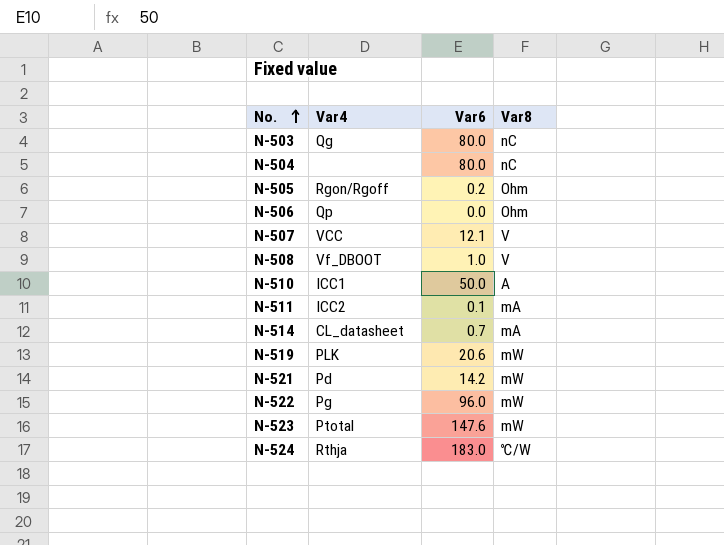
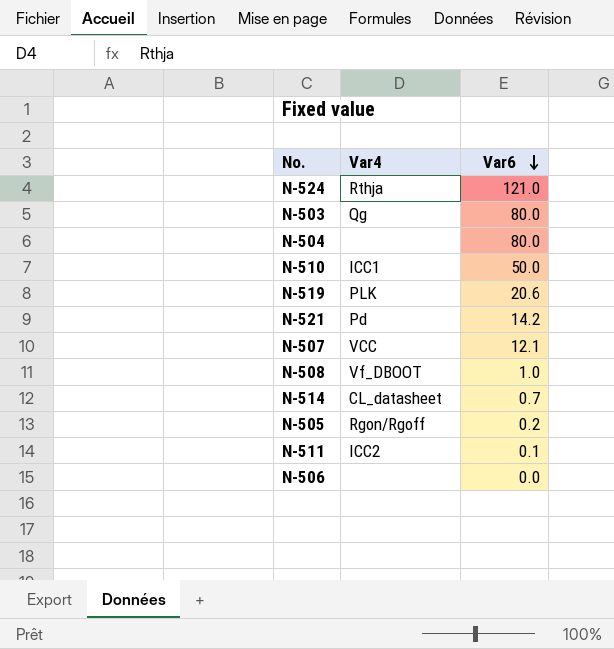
row order: No. ascending -> Var6 descending
column Var8 | position: 4 -> none
row N-522: Pg | 96.0 | mW -> none
row N-523: Ptotal | 147.6 | mW -> none
N-524 | Var6: 183.0 -> 121.0
N-506 | Var4: Qp -> none

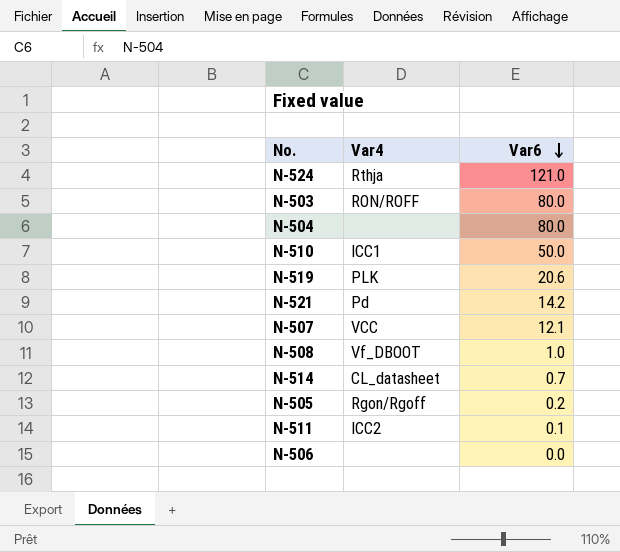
N-503 | Var4: Qg -> RON/ROFF

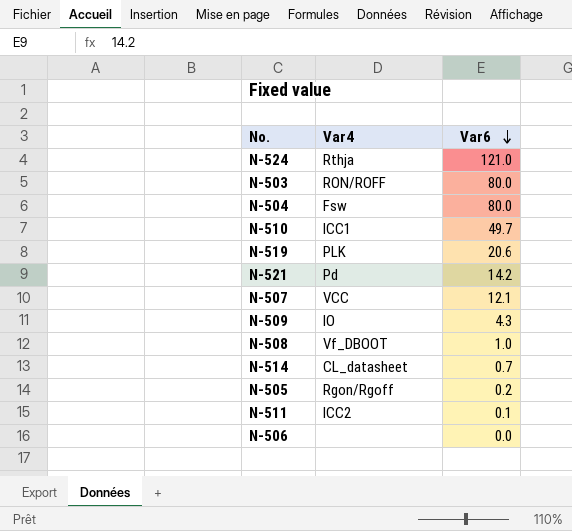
N-504 | Var4: none -> Fsw
N-510 | Var6: 50.0 -> 49.7
row N-509: none -> IO | 4.3

